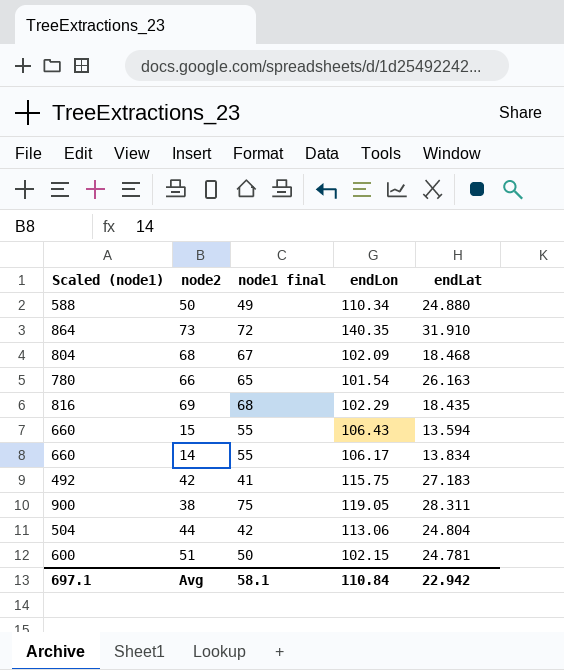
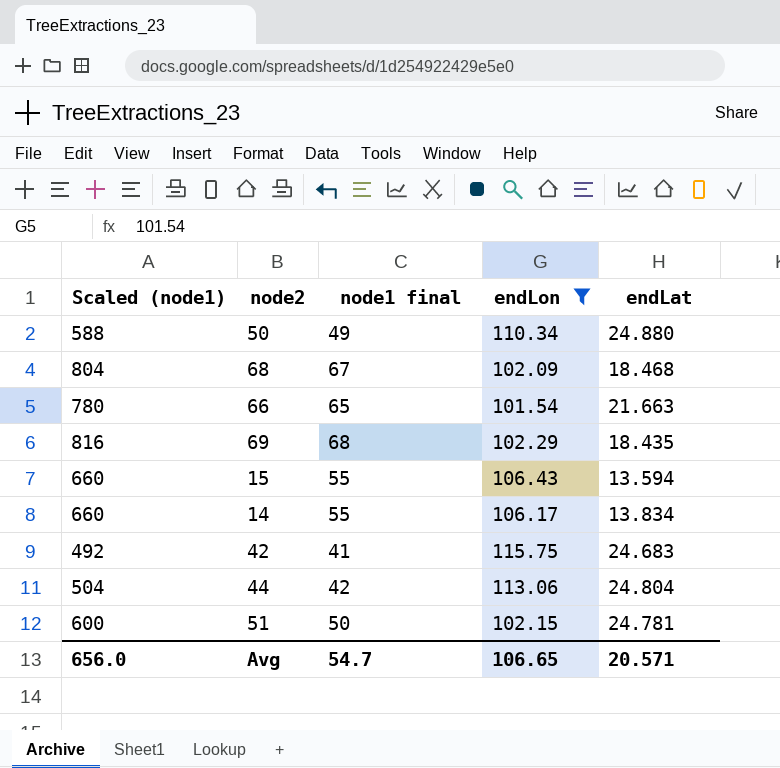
filter: none -> endLon <= 115.75
66 | endLat: 26.163 -> 21.663
42 | endLat: 27.183 -> 24.683
Avg | Scaled (node1): 697.1 -> 656.0
Avg | node1 final: 58.1 -> 54.7
Avg | endLon: 110.84 -> 106.65
Avg | endLat: 22.942 -> 20.571

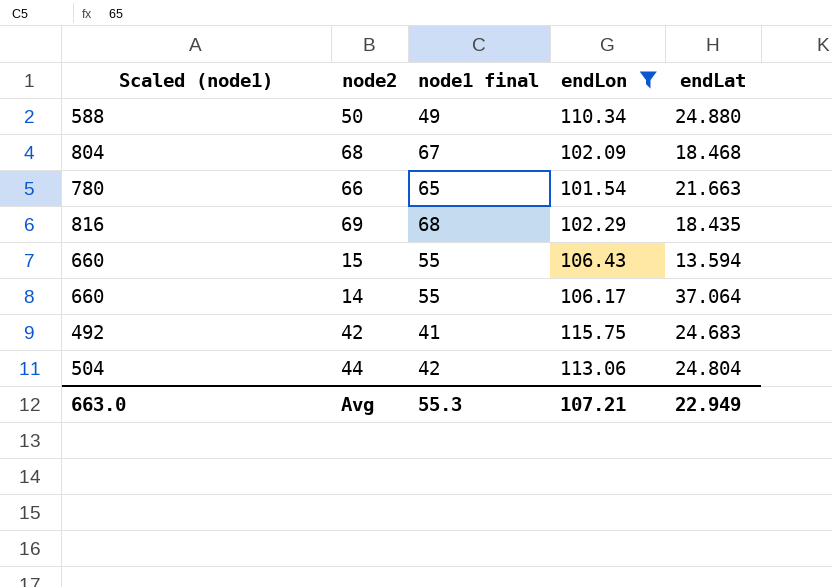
row 51: 600 | 50 | 102.15 | 24.781 -> none
14 | endLat: 13.834 -> 37.064
Avg | Scaled (node1): 656.0 -> 663.0
Avg | node1 final: 54.7 -> 55.3
Avg | endLon: 106.65 -> 107.21
Avg | endLat: 20.571 -> 22.949

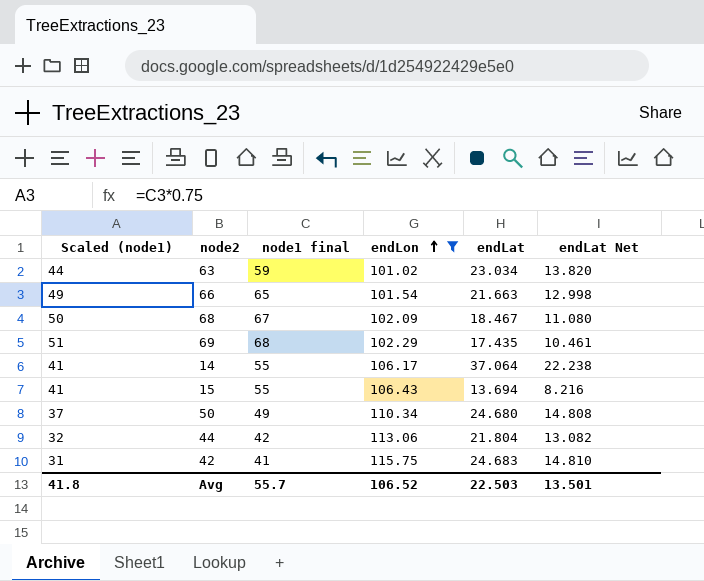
row order: none -> endLon ascending
column Scaled (node1) | formula: [node1 final] * 12 -> [node1 final] * 0.75
column endLat Net | formula: none -> [endLat] * 0.6
row 63: none -> 44 | 59 | 101.02 | 23.034 | 13.820
68 | endLat: 18.468 -> 18.467
69 | endLat: 18.435 -> 17.435
15 | endLat: 13.594 -> 13.694
50 | endLat: 24.880 -> 24.680
44 | endLat: 24.804 -> 21.804
Avg | Scaled (node1): 663.0 -> 41.8
Avg | node1 final: 55.3 -> 55.7
Avg | endLon: 107.21 -> 106.52
Avg | endLat: 22.949 -> 22.503

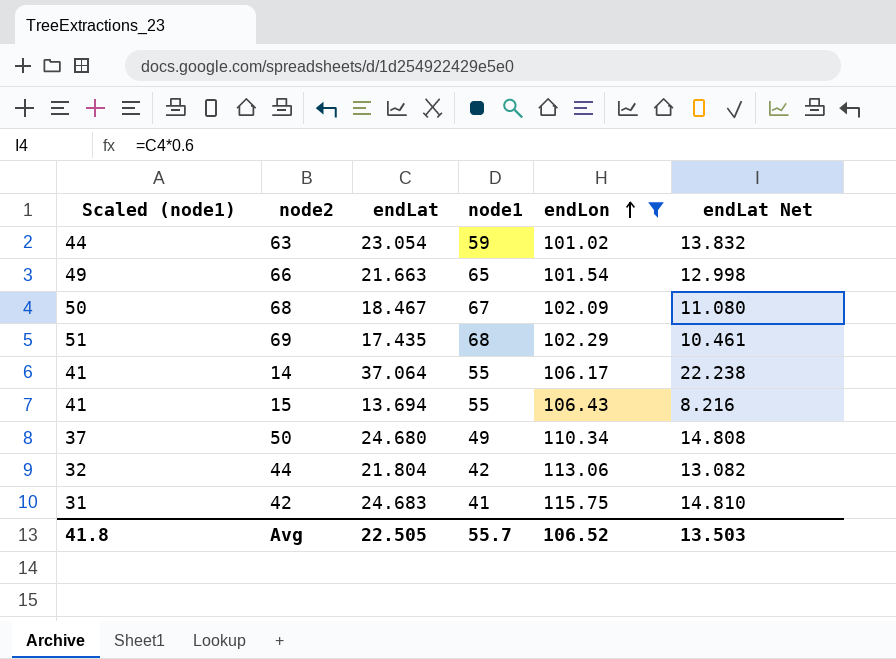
column endLat | position: 5 -> 3
column name: node1 final -> node1
63 | endLat: 23.034 -> 23.054
63 | endLat Net: 13.820 -> 13.832
Avg | endLat: 22.503 -> 22.505
Avg | endLat Net: 13.501 -> 13.503

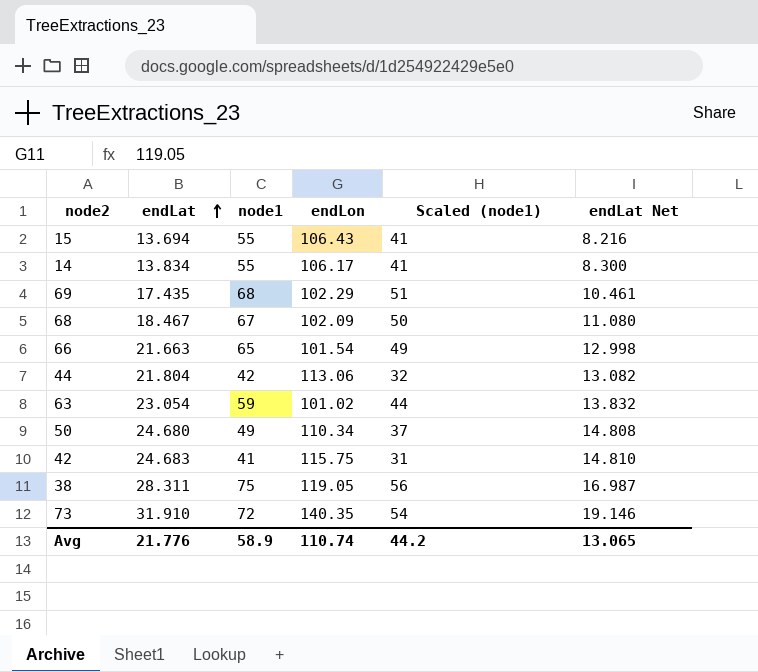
filter: endLon <= 115.75 -> none
row order: endLon ascending -> endLat ascending
column Scaled (node1) | position: 1 -> 5
14 | endLat: 37.064 -> 13.834
14 | endLat Net: 22.238 -> 8.300
Avg | endLat: 22.505 -> 21.776
Avg | node1: 55.7 -> 58.9
Avg | endLon: 106.52 -> 110.74
Avg | Scaled (node1): 41.8 -> 44.2
Avg | endLat Net: 13.503 -> 13.065

